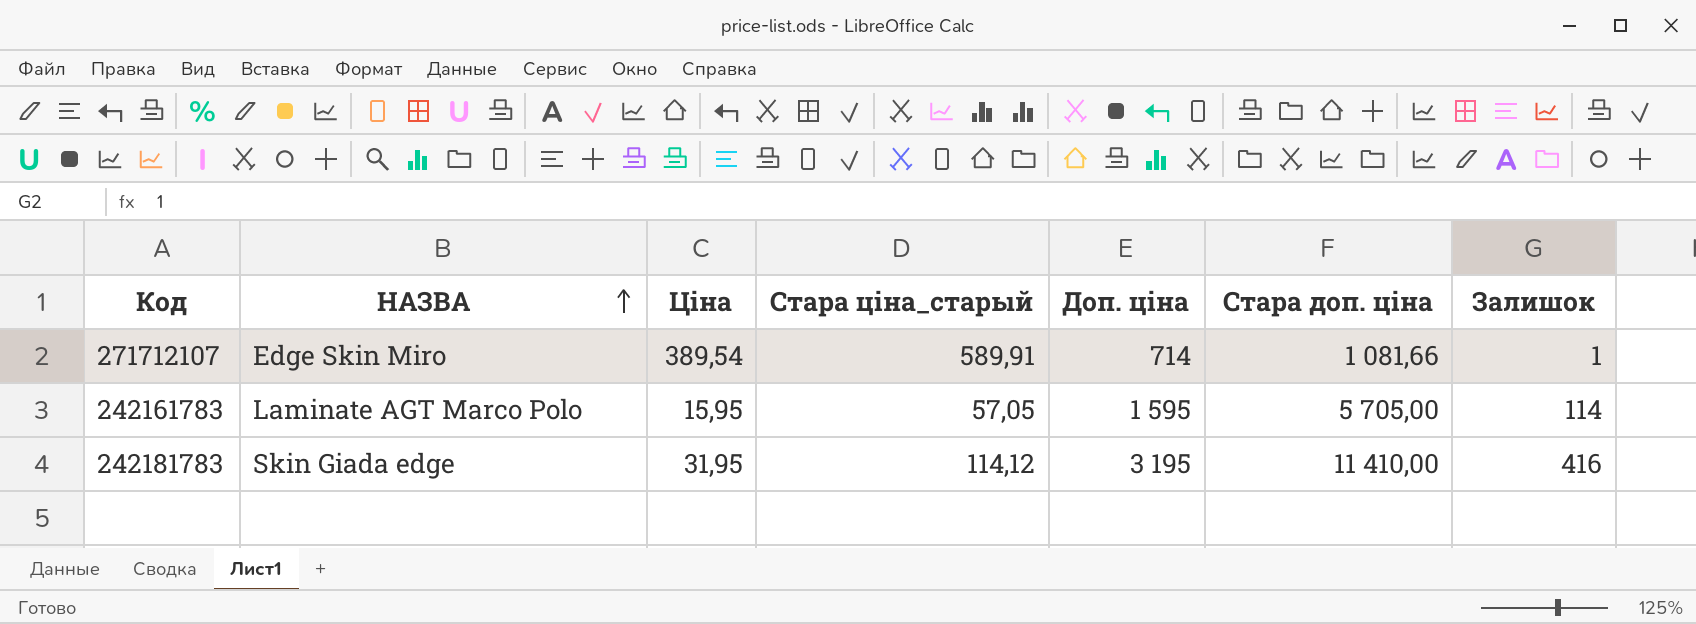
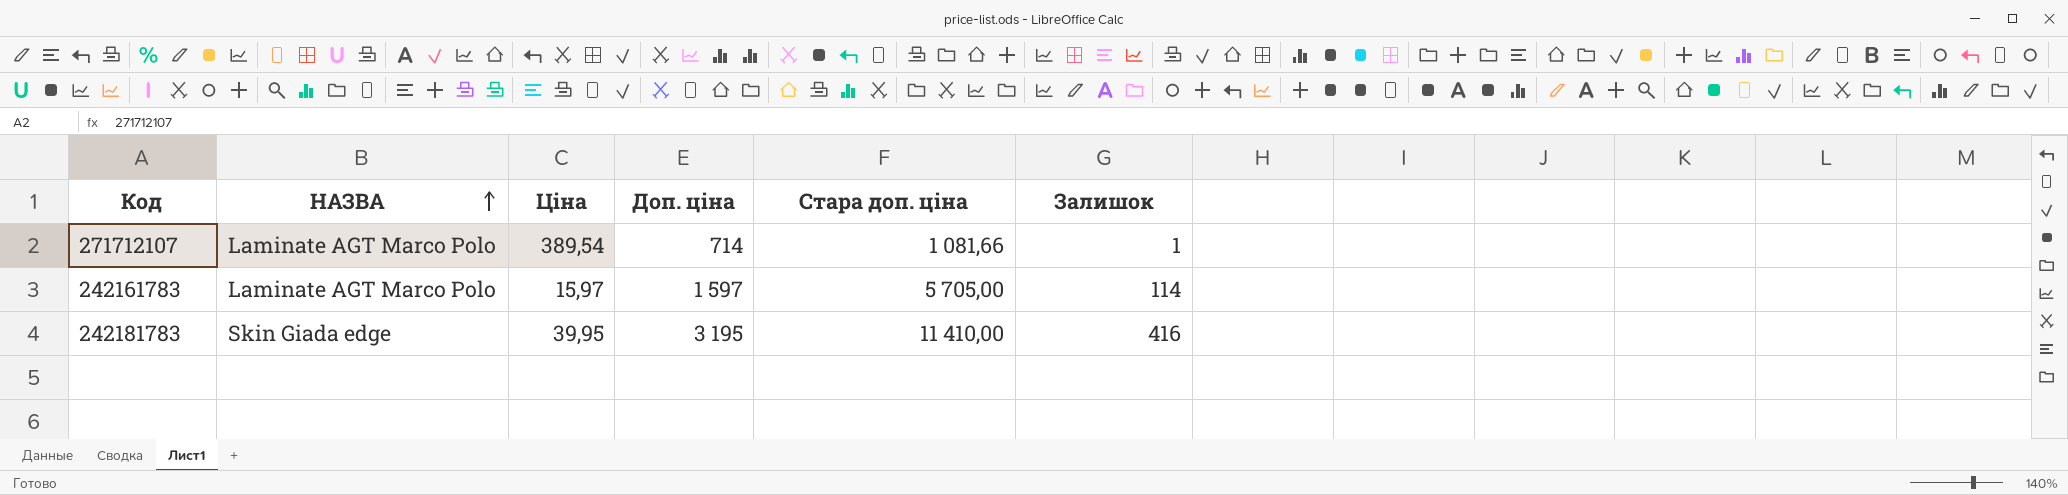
column Стара ціна_старый | position: 4 -> none
271712107 | НАЗВА: Edge Skin Miro -> Laminate AGT Marco Polo
242161783 | Ціна: 15,95 -> 15,97
242161783 | Доп. ціна: 1 595 -> 1 597
242181783 | Ціна: 31,95 -> 39,95

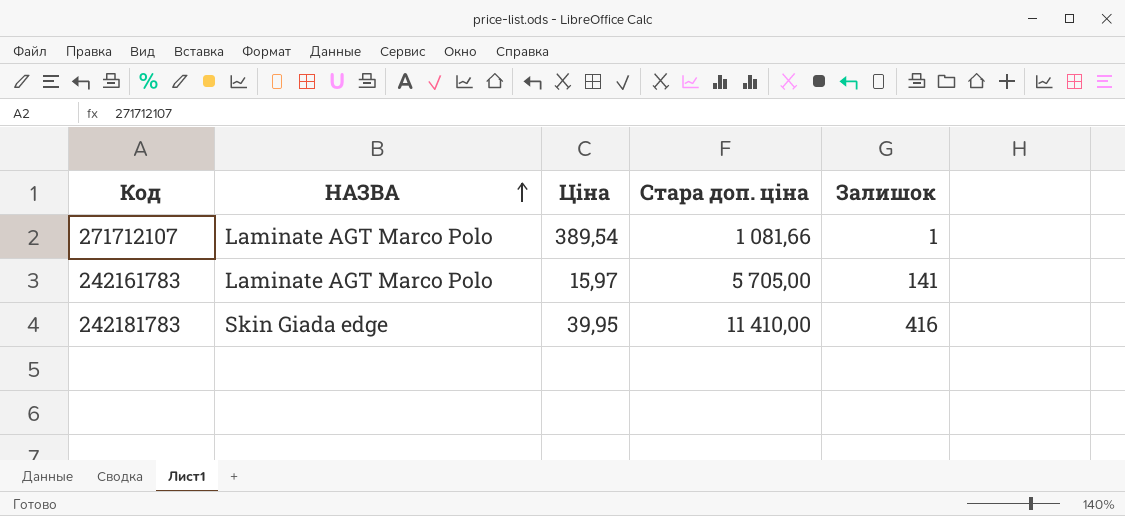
column Доп. ціна | position: 4 -> none
242161783 | Залишок: 114 -> 141

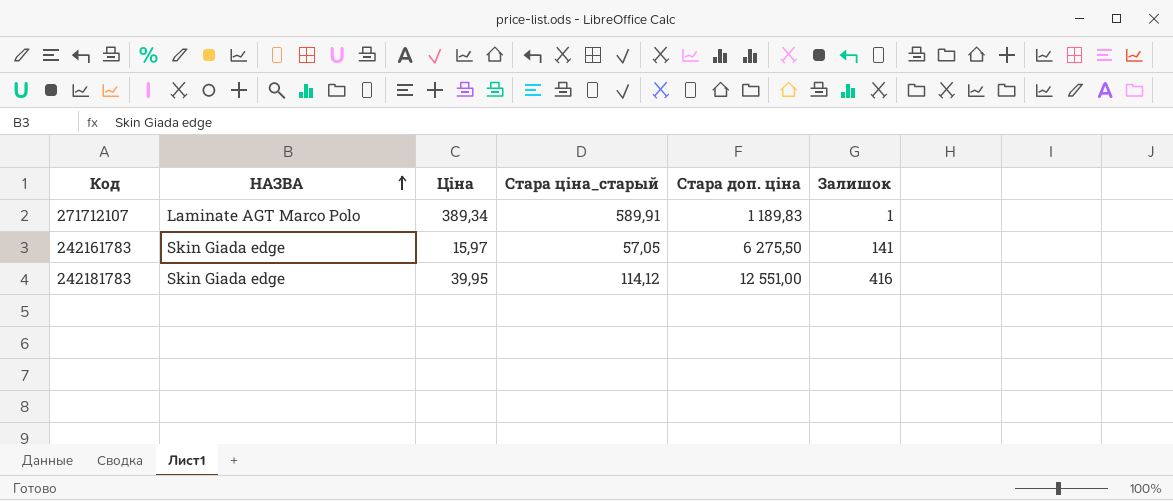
column Стара ціна_старый | position: none -> 4
271712107 | Ціна: 389,54 -> 389,34
271712107 | Стара доп. ціна: 1 081,66 -> 1 189,83
242161783 | НАЗВА: Laminate AGT Marco Polo -> Skin Giada edge
242161783 | Стара доп. ціна: 5 705,00 -> 6 275,50
242181783 | Стара доп. ціна: 11 410,00 -> 12 551,00

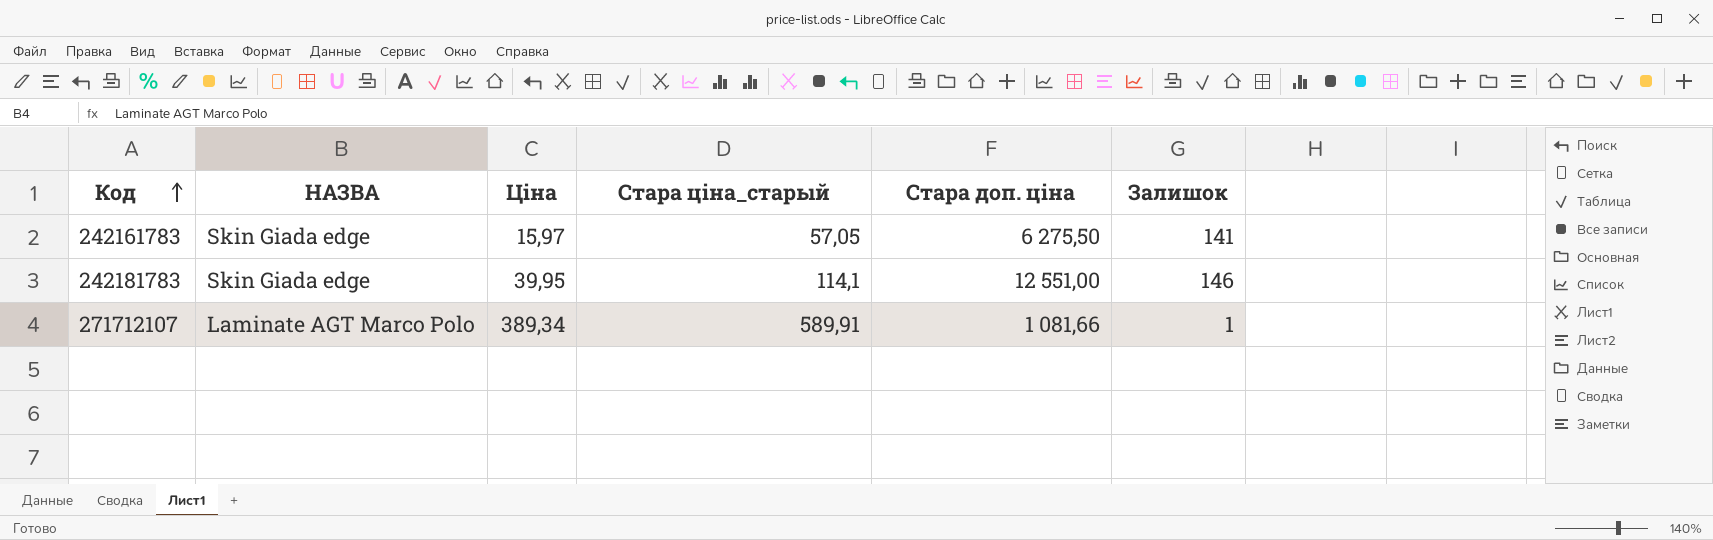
row order: НАЗВА ascending -> Код ascending
242181783 | Стара ціна_старый: 114,12 -> 114,1
242181783 | Залишок: 416 -> 146
271712107 | Стара доп. ціна: 1 189,83 -> 1 081,66

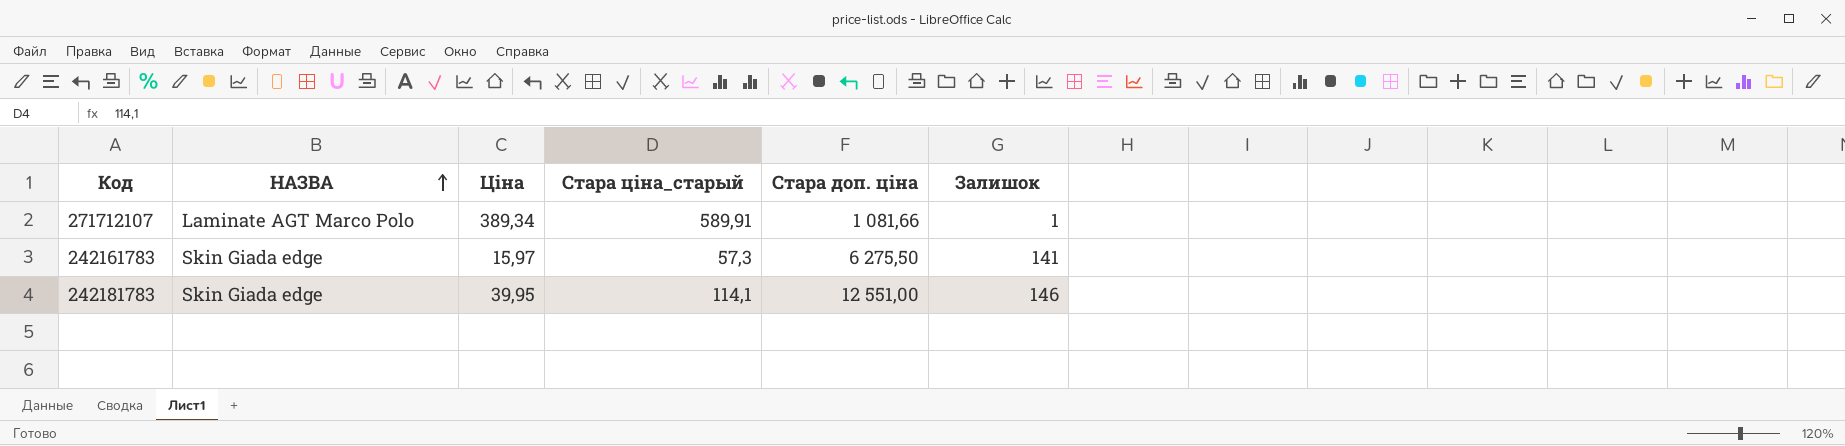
row order: Код ascending -> НАЗВА ascending
242161783 | Стара ціна_старый: 57,05 -> 57,3

